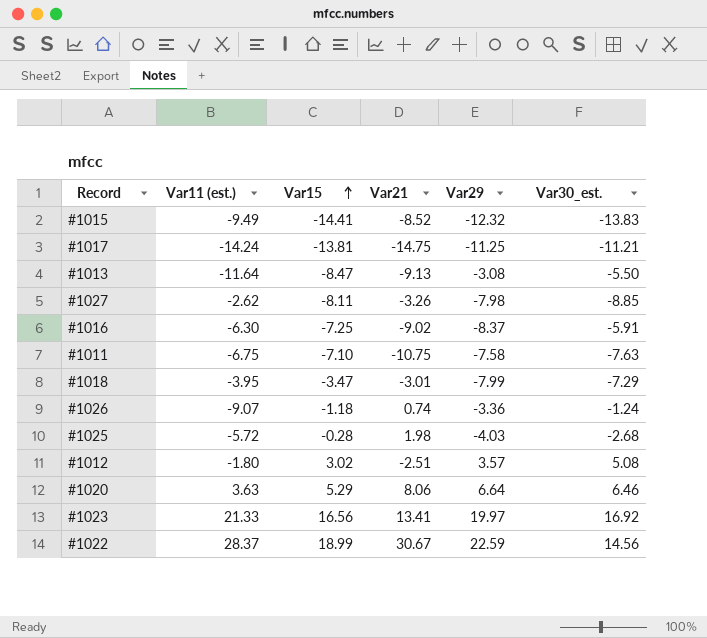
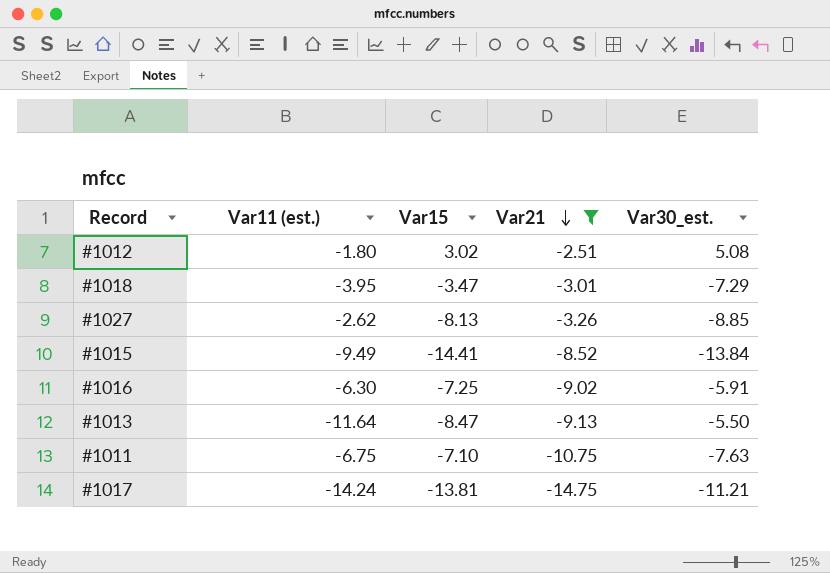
filter: none -> Var21 <= -2.51
row order: Var15 ascending -> Var21 descending
column Var29 | position: 5 -> none
#1027 | Var15: -8.11 -> -8.13
#1015 | Var30_est.: -13.83 -> -13.84

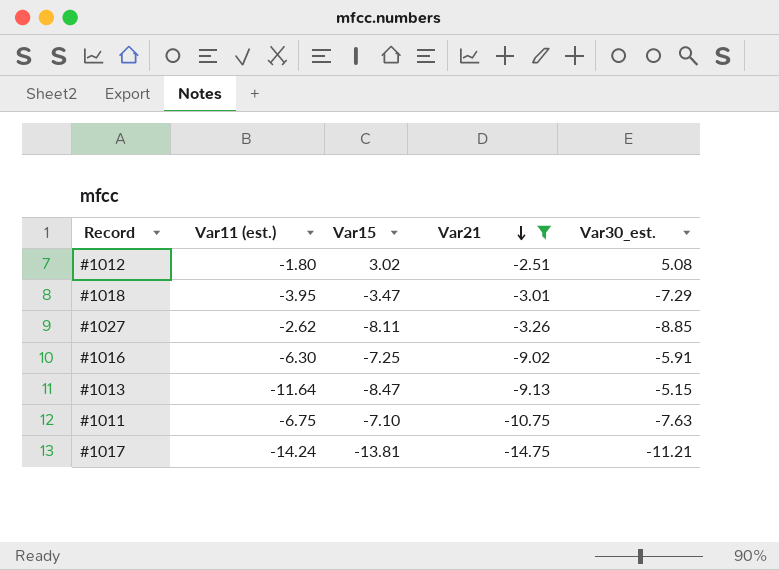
row #1015: -9.49 | -14.41 | -8.52 | -13.84 -> none
#1027 | Var15: -8.13 -> -8.11
#1013 | Var30_est.: -5.50 -> -5.15

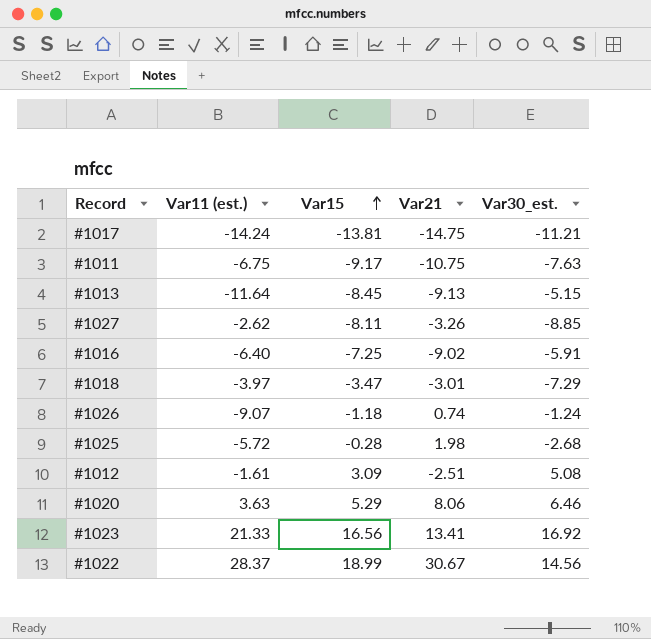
filter: Var21 <= -2.51 -> none
row order: Var21 descending -> Var15 ascending
#1011 | Var15: -7.10 -> -9.17
#1013 | Var15: -8.47 -> -8.45
#1016 | Var11 (est.): -6.30 -> -6.40
#1018 | Var11 (est.): -3.95 -> -3.97
#1012 | Var11 (est.): -1.80 -> -1.61
#1012 | Var15: 3.02 -> 3.09

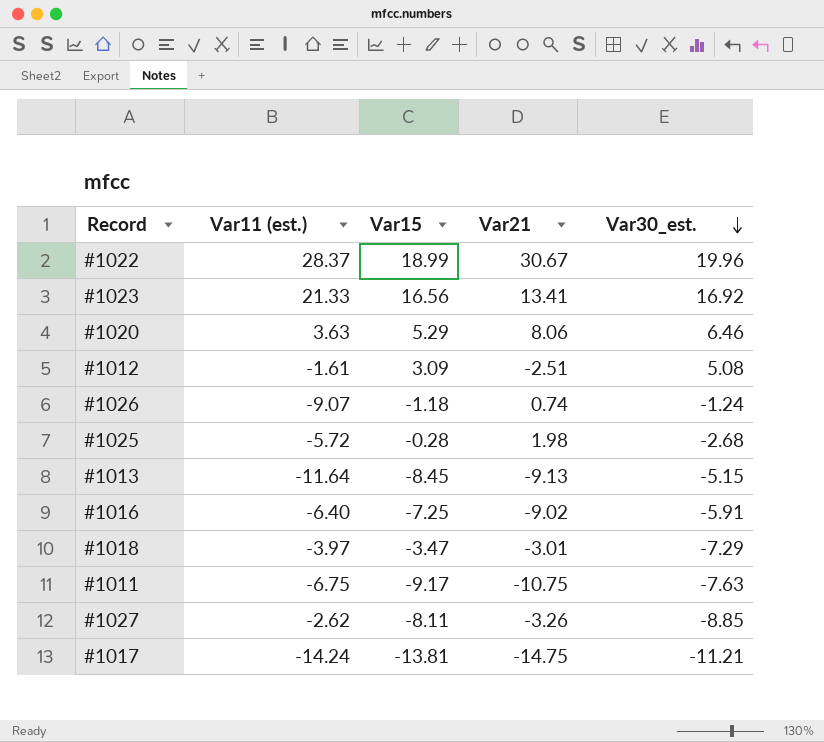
row order: Var15 ascending -> Var30_est. descending
#1022 | Var30_est.: 14.56 -> 19.96

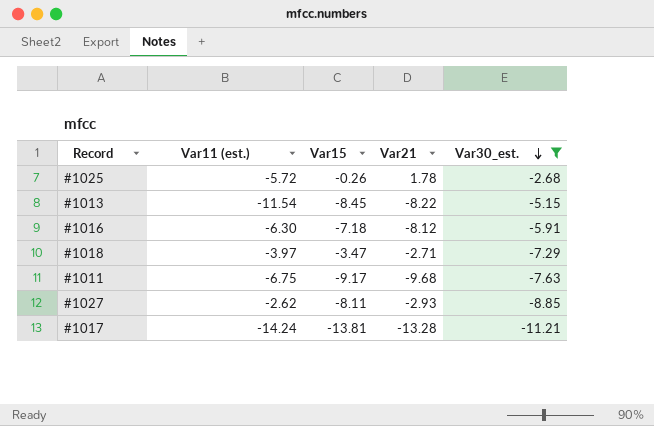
filter: none -> Var30_est. <= -2.68
#1025 | Var15: -0.28 -> -0.26
#1025 | Var21: 1.98 -> 1.78
#1013 | Var11 (est.): -11.64 -> -11.54
#1013 | Var21: -9.13 -> -8.22
#1016 | Var11 (est.): -6.40 -> -6.30
#1016 | Var15: -7.25 -> -7.18
#1016 | Var21: -9.02 -> -8.12
#1018 | Var21: -3.01 -> -2.71
#1011 | Var21: -10.75 -> -9.68
#1027 | Var21: -3.26 -> -2.93
#1017 | Var21: -14.75 -> -13.28

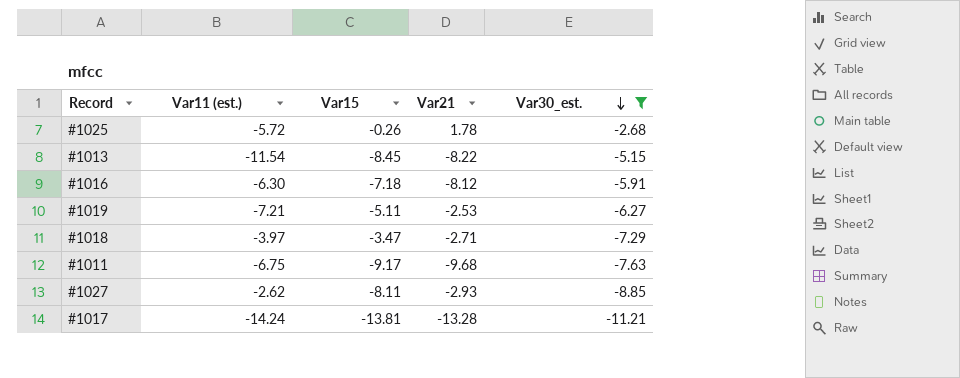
row #1019: none -> -7.21 | -5.11 | -2.53 | -6.27

